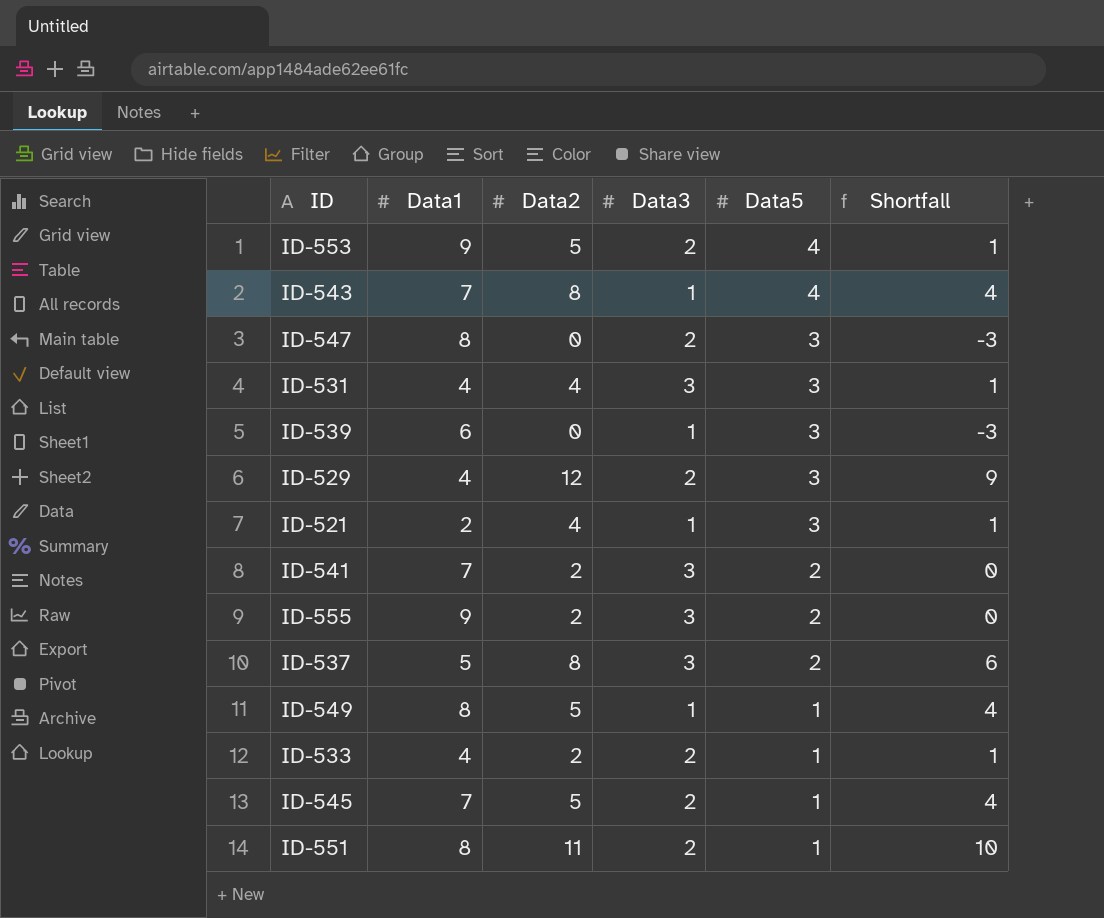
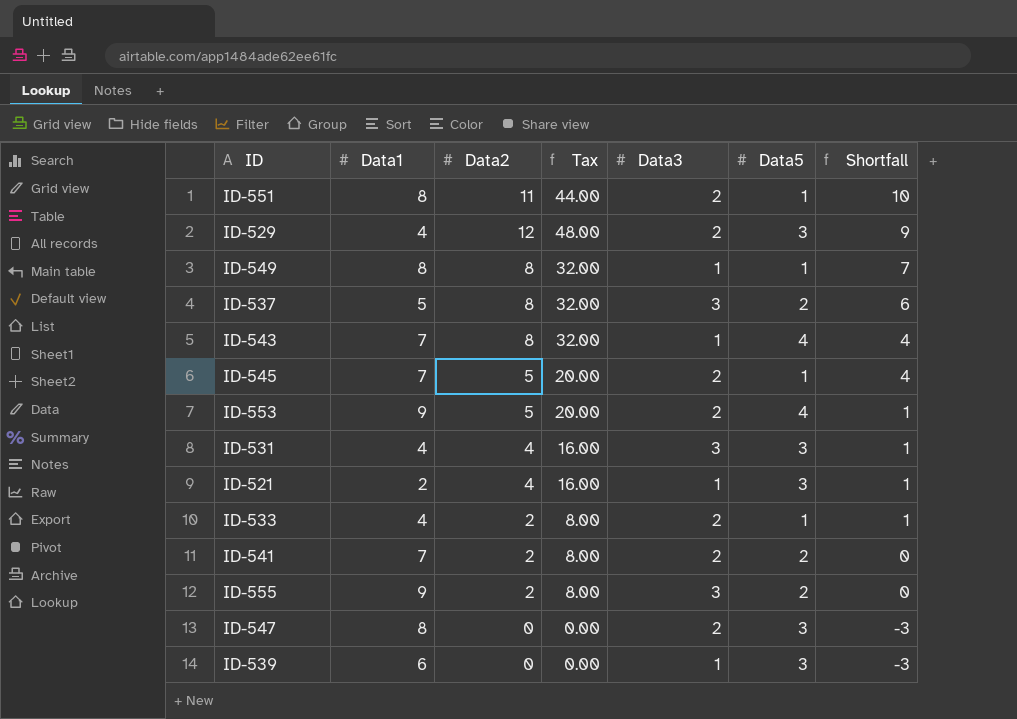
row order: Data5 descending -> Shortfall descending
column Tax | formula: none -> [Data2] * 4
ID-549 | Data2: 5 -> 8
ID-549 | Shortfall: 4 -> 7
ID-541 | Data3: 3 -> 2

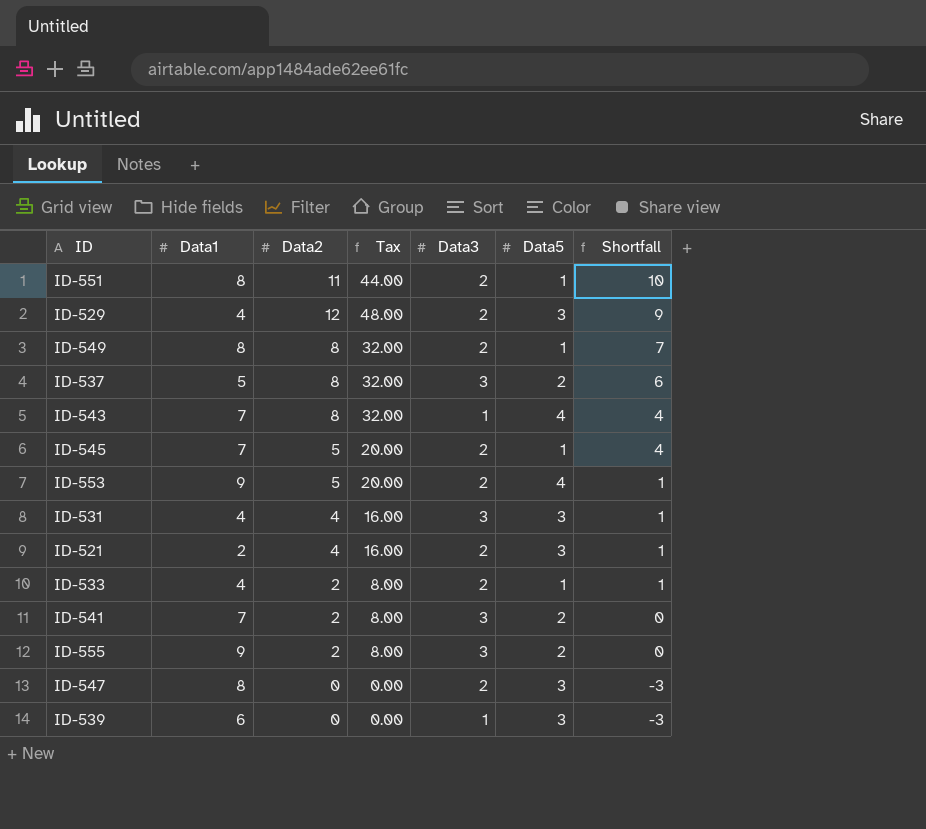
ID-549 | Data3: 1 -> 2
ID-521 | Data3: 1 -> 2
ID-541 | Data3: 2 -> 3

